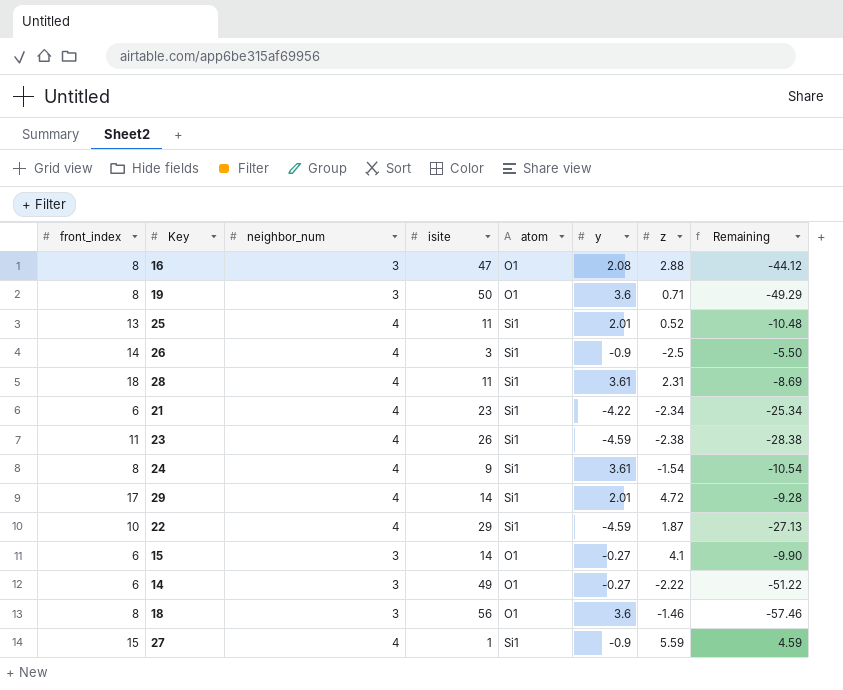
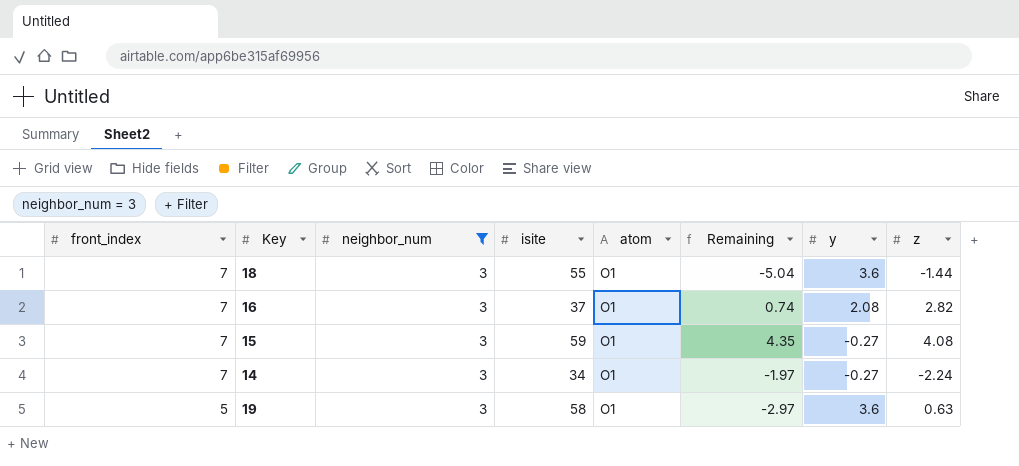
filter: none -> neighbor_num = 3
row order: none -> front_index descending
column Remaining | formula: [z] - [isite] -> [z] - [y]
column Remaining | position: 8 -> 6
18 | front_index: 8 -> 7
18 | isite: 56 -> 55
18 | z: -1.46 -> -1.44
16 | front_index: 8 -> 7
16 | isite: 47 -> 37
16 | z: 2.88 -> 2.82
15 | front_index: 6 -> 7
15 | isite: 14 -> 59
15 | z: 4.1 -> 4.08
14 | front_index: 6 -> 7
14 | isite: 49 -> 34
14 | z: -2.22 -> -2.24
19 | front_index: 8 -> 5
19 | isite: 50 -> 58
19 | z: 0.71 -> 0.63

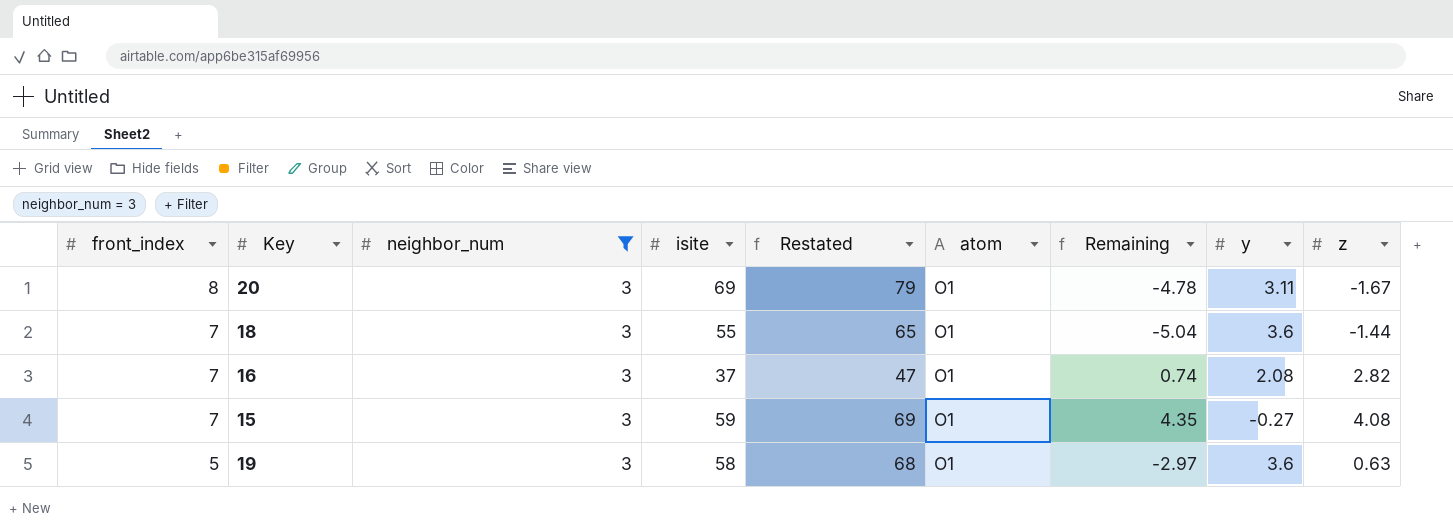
column Restated | formula: none -> [isite] + 10
row 14: 7 | 3 | 34 | O1 | -1.97 | -0.27 | -2.24 -> none
row 20: none -> 8 | 3 | 69 | 79 | O1 | -4.78 | 3.11 | -1.67

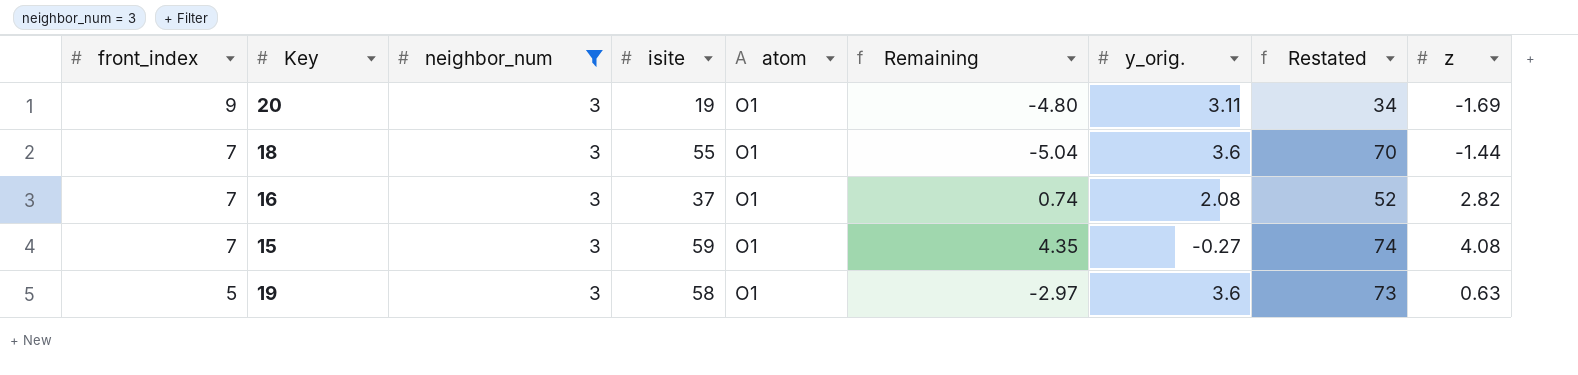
column name: y -> y_orig.
column Restated | formula: [isite] + 10 -> [isite] + 15
column Restated | position: 5 -> 8
20 | front_index: 8 -> 9
20 | isite: 69 -> 19
20 | Remaining: -4.78 -> -4.80
20 | z: -1.67 -> -1.69

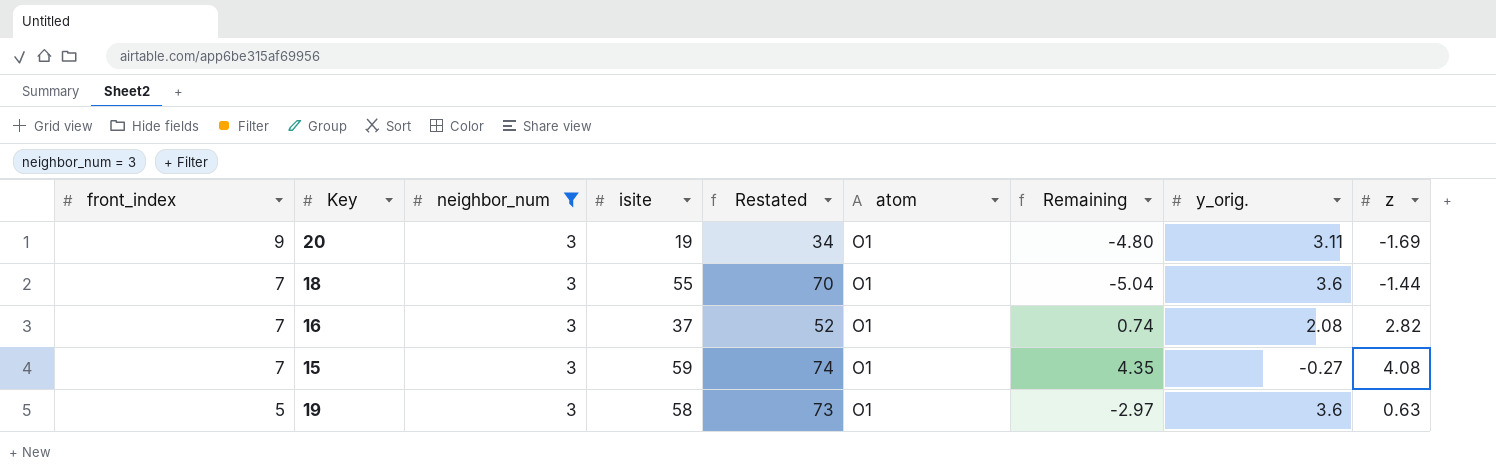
column Restated | position: 8 -> 5

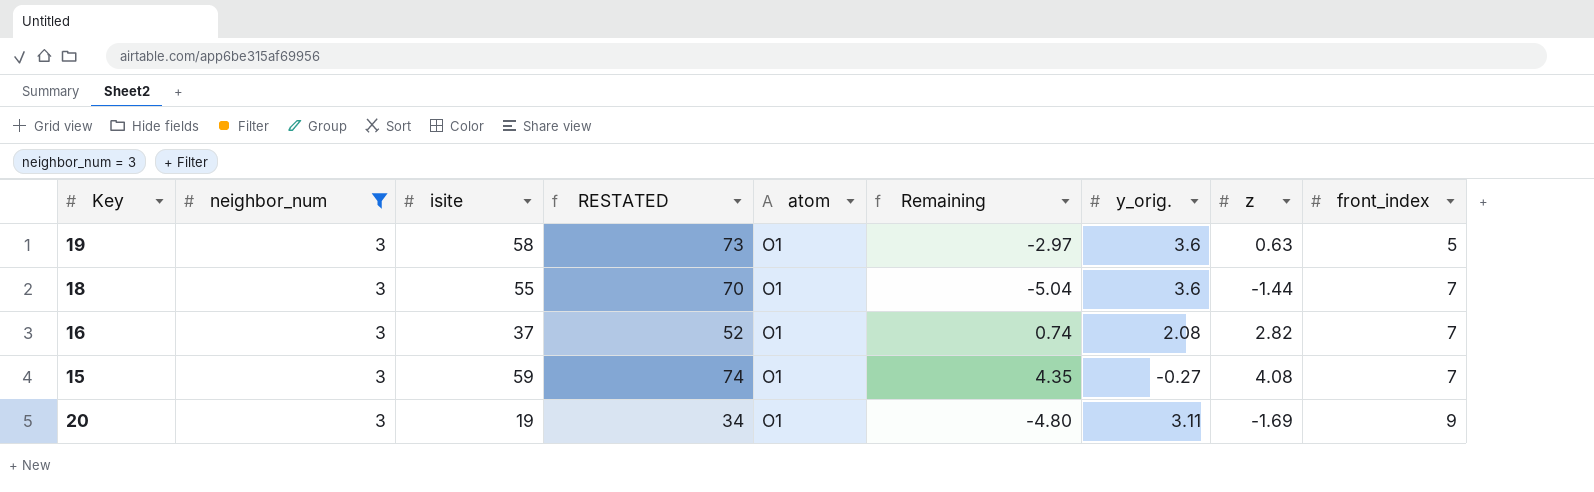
row order: front_index descending -> front_index ascending
column name: Restated -> RESTATED
column front_index | position: 1 -> 9

